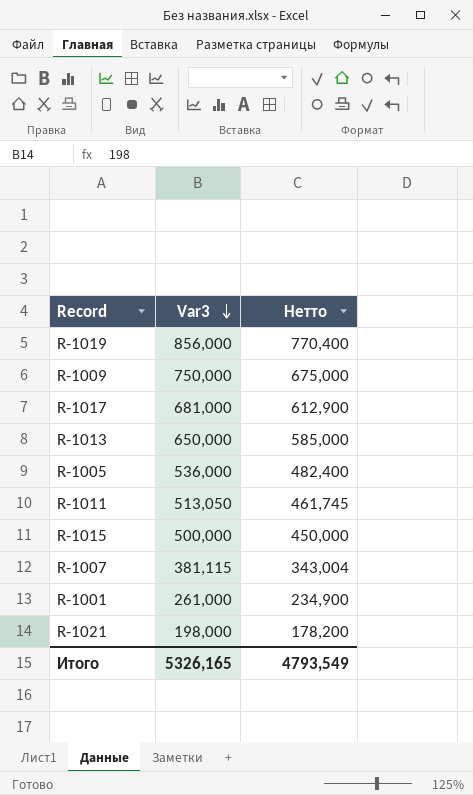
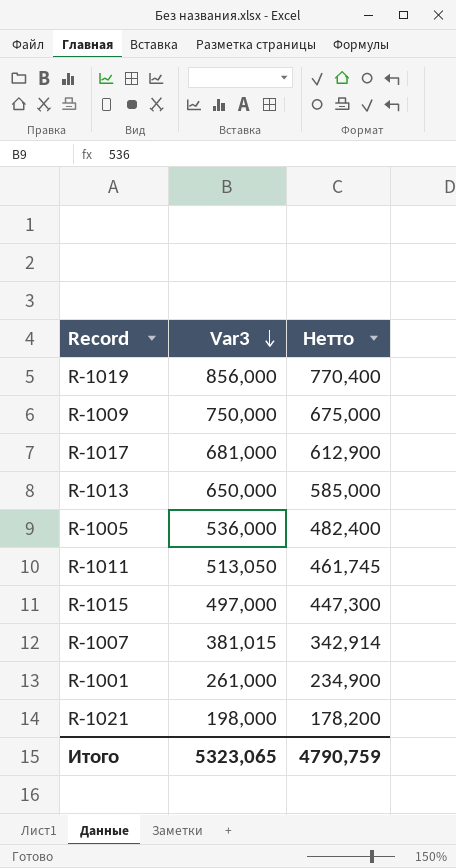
R-1015 | Var3: 500,000 -> 497,000
R-1015 | Нетто: 450,000 -> 447,300
R-1007 | Var3: 381,115 -> 381,015
R-1007 | Нетто: 343,004 -> 342,914
Итого | Var3: 5326,165 -> 5323,065
Итого | Нетто: 4793,549 -> 4790,759

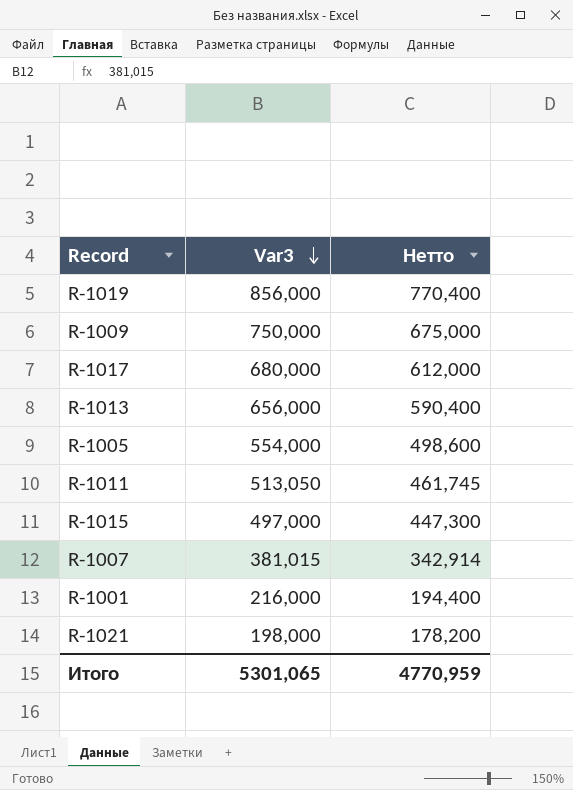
R-1017 | Var3: 681,000 -> 680,000
R-1017 | Нетто: 612,900 -> 612,000
R-1013 | Var3: 650,000 -> 656,000
R-1013 | Нетто: 585,000 -> 590,400
R-1005 | Var3: 536,000 -> 554,000
R-1005 | Нетто: 482,400 -> 498,600
R-1001 | Var3: 261,000 -> 216,000
R-1001 | Нетто: 234,900 -> 194,400
Итого | Var3: 5323,065 -> 5301,065
Итого | Нетто: 4790,759 -> 4770,959

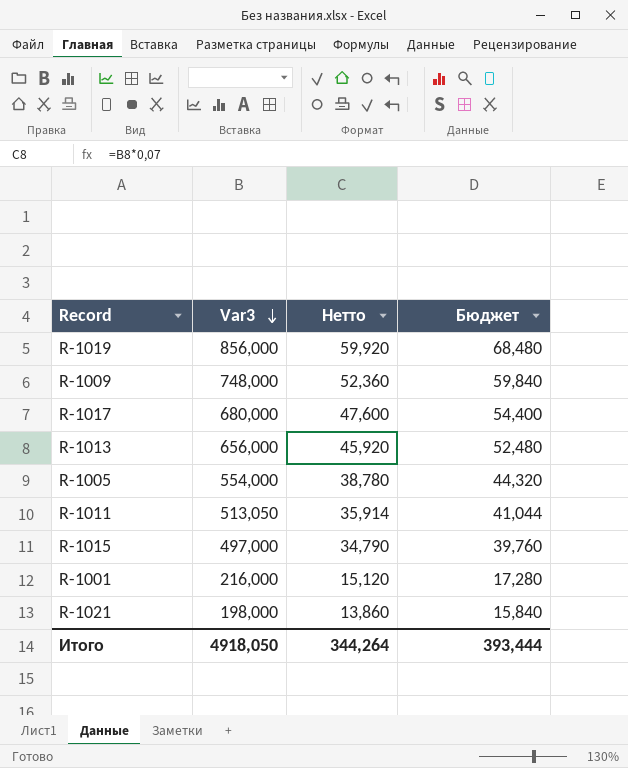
column Нетто | formula: [Var3] * 0,9 -> [Var3] * 0,07
column Бюджет | formula: none -> [Var3] * 0,08
row R-1007: 381,015 | 342,914 -> none
R-1009 | Var3: 750,000 -> 748,000
Итого | Var3: 5301,065 -> 4918,050
Итого | Нетто: 4770,959 -> 344,264

